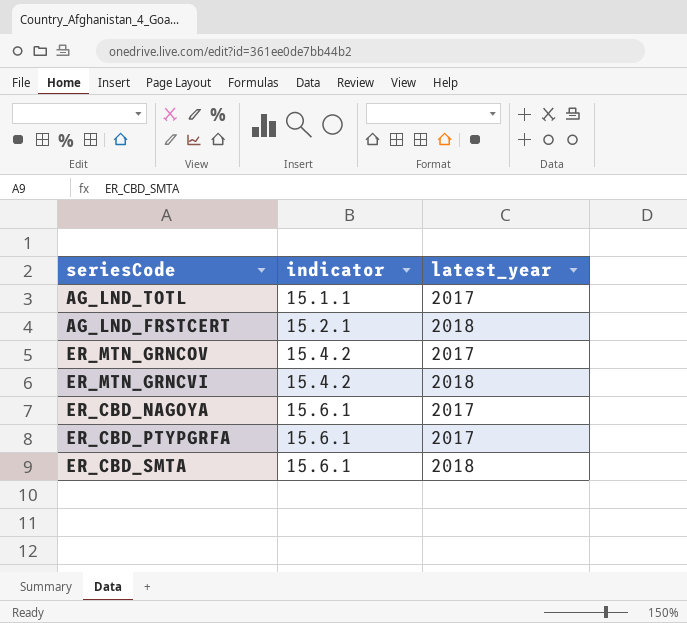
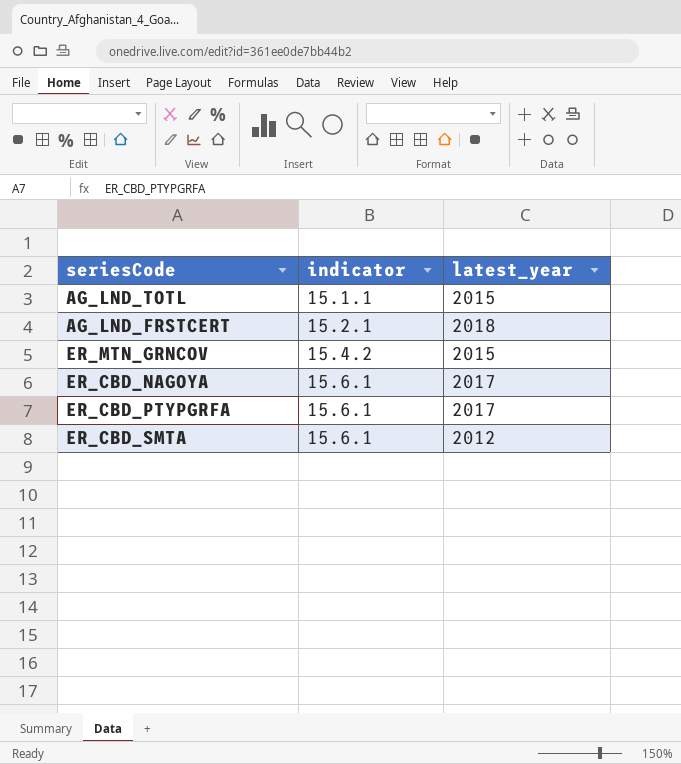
row ER_MTN_GRNCVI: 15.4.2 | 2018 -> none
AG_LND_TOTL | latest_year: 2017 -> 2015
ER_MTN_GRNCOV | latest_year: 2017 -> 2015
ER_CBD_SMTA | latest_year: 2018 -> 2012

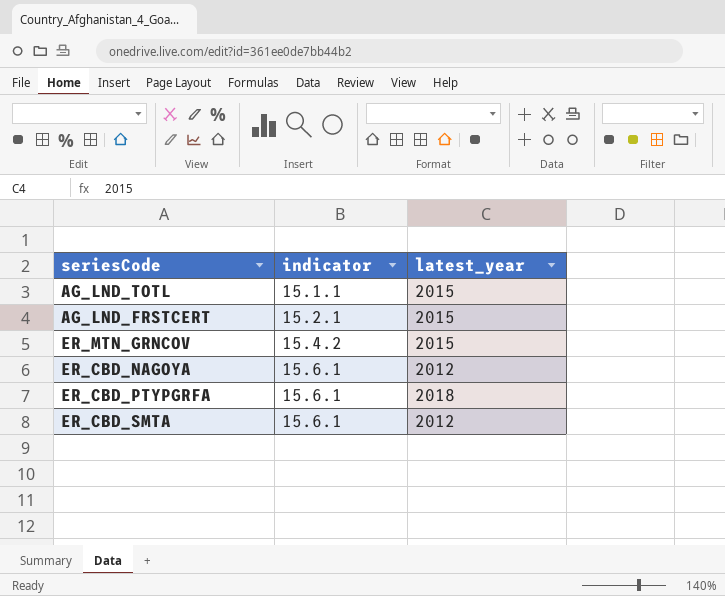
AG_LND_FRSTCERT | latest_year: 2018 -> 2015
ER_CBD_NAGOYA | latest_year: 2017 -> 2012
ER_CBD_PTYPGRFA | latest_year: 2017 -> 2018

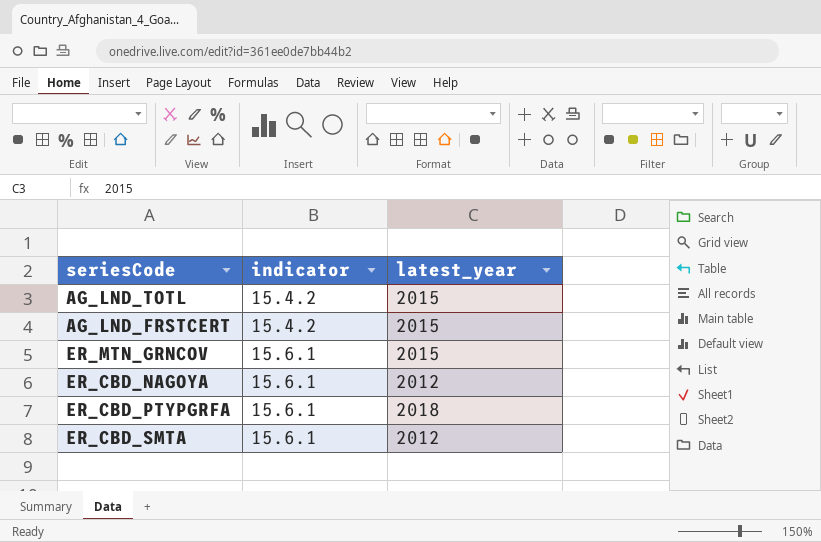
AG_LND_TOTL | indicator: 15.1.1 -> 15.4.2
AG_LND_FRSTCERT | indicator: 15.2.1 -> 15.4.2
ER_MTN_GRNCOV | indicator: 15.4.2 -> 15.6.1

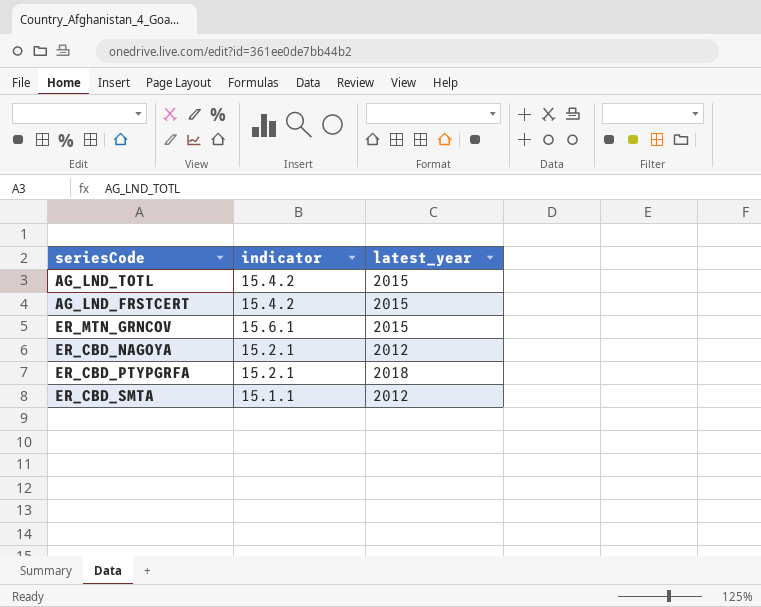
ER_CBD_NAGOYA | indicator: 15.6.1 -> 15.2.1
ER_CBD_PTYPGRFA | indicator: 15.6.1 -> 15.2.1
ER_CBD_SMTA | indicator: 15.6.1 -> 15.1.1

